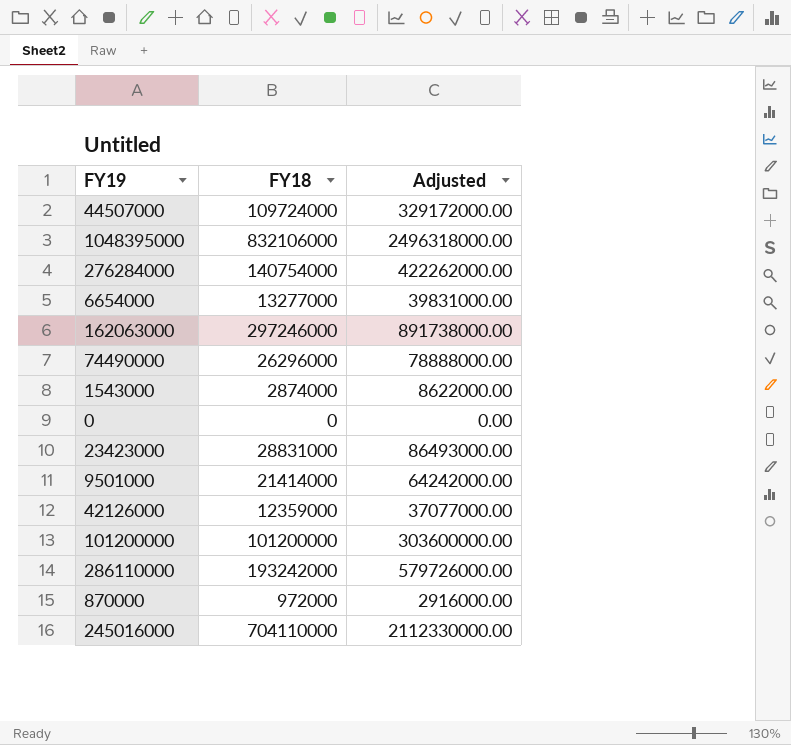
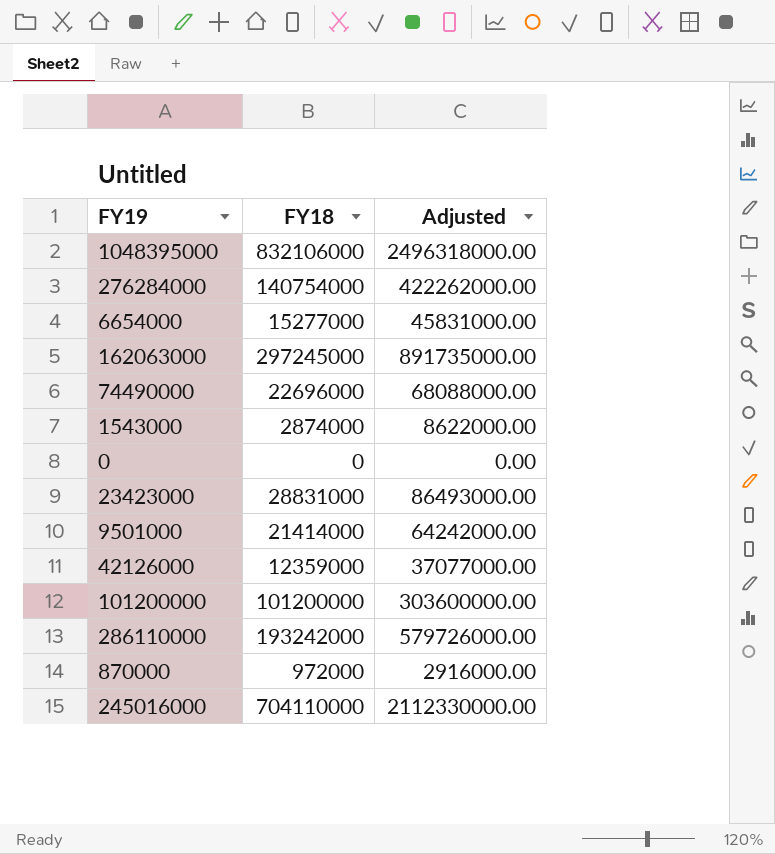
row 44507000: 109724000 | 329172000.00 -> none
6654000 | FY18: 13277000 -> 15277000
6654000 | Adjusted: 39831000.00 -> 45831000.00
162063000 | FY18: 297246000 -> 297245000
162063000 | Adjusted: 891738000.00 -> 891735000.00
74490000 | FY18: 26296000 -> 22696000
74490000 | Adjusted: 78888000.00 -> 68088000.00

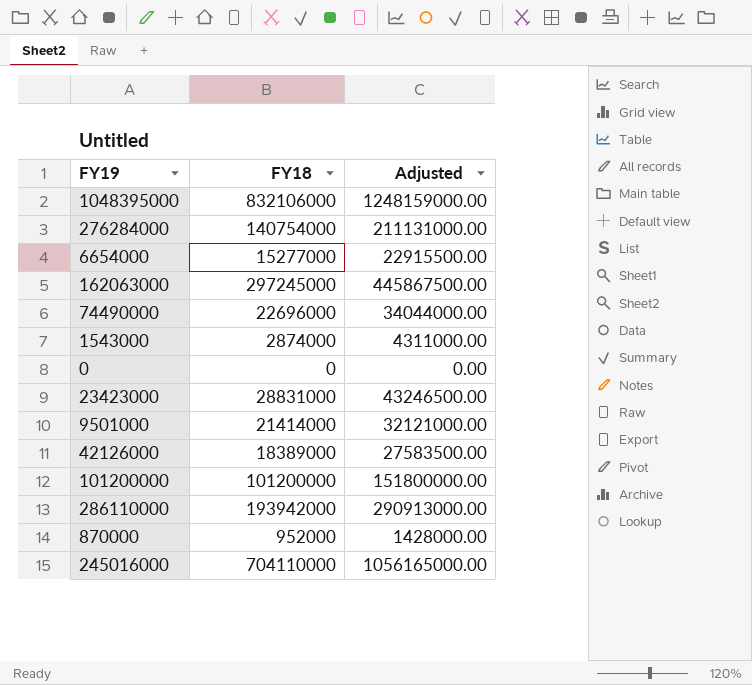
column Adjusted | formula: [FY18] * 3 -> [FY18] * 1.5
42126000 | FY18: 12359000 -> 18389000
286110000 | FY18: 193242000 -> 193942000
870000 | FY18: 972000 -> 952000

